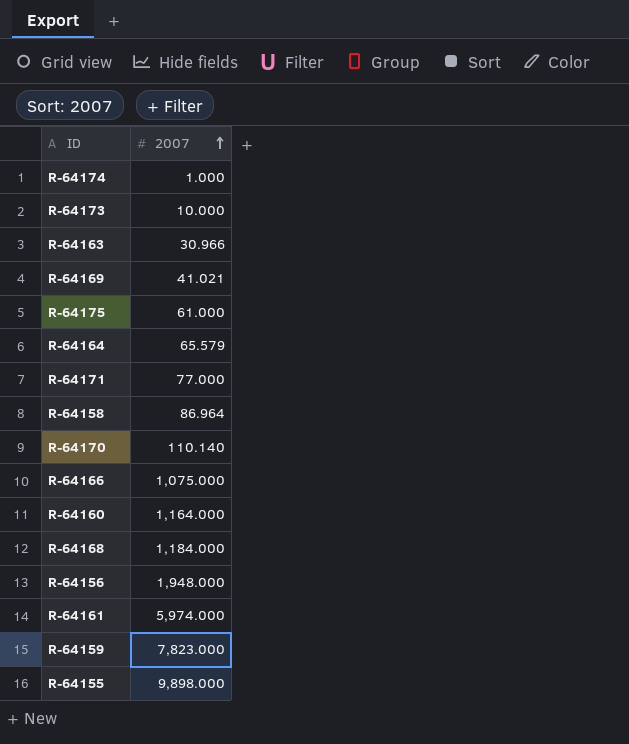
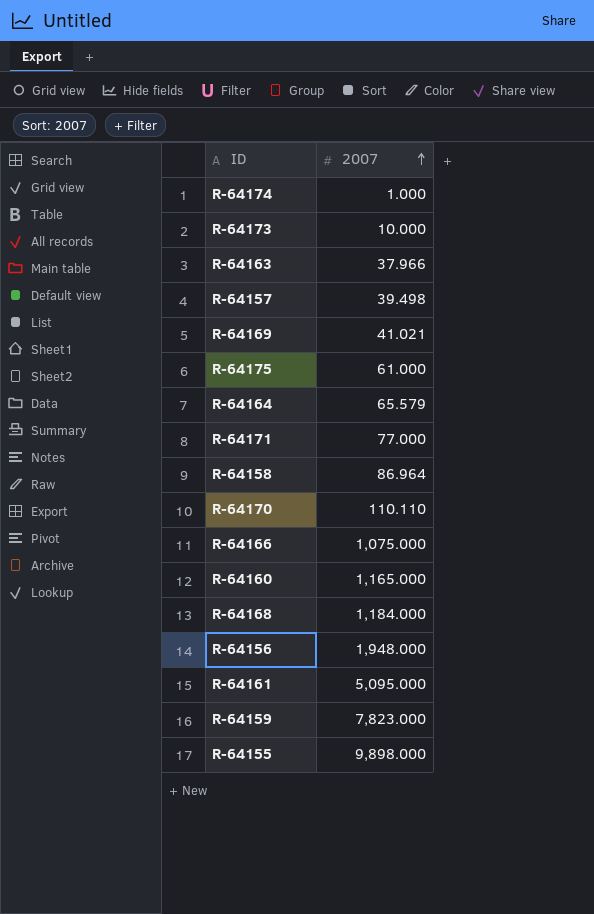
R-64163 | 2007: 30.966 -> 37.966
row R-64157: none -> 39.498
R-64170 | 2007: 110.140 -> 110.110
R-64160 | 2007: 1,164.000 -> 1,165.000
R-64161 | 2007: 5,974.000 -> 5,095.000

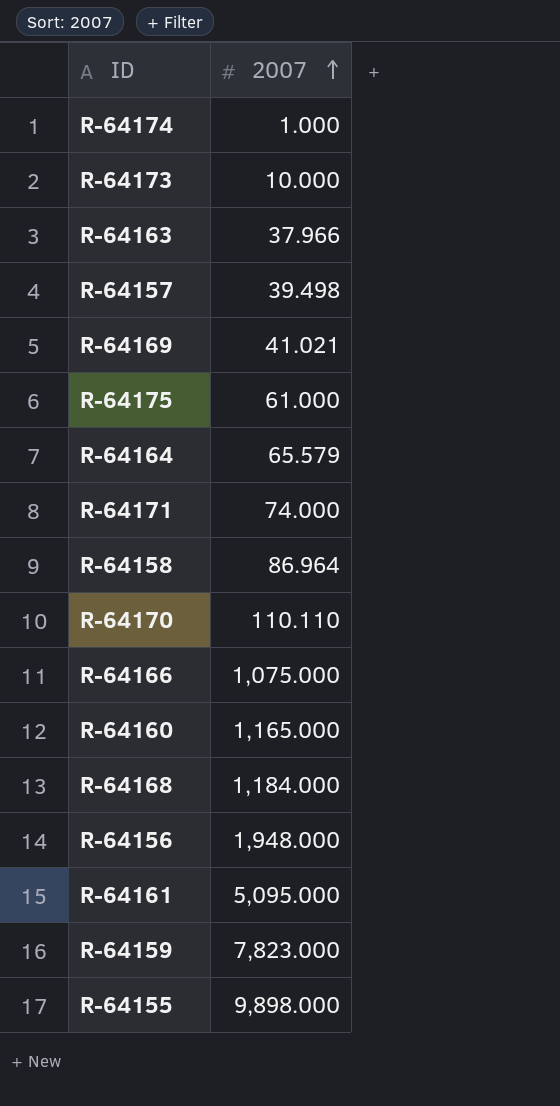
R-64171 | 2007: 77.000 -> 74.000

